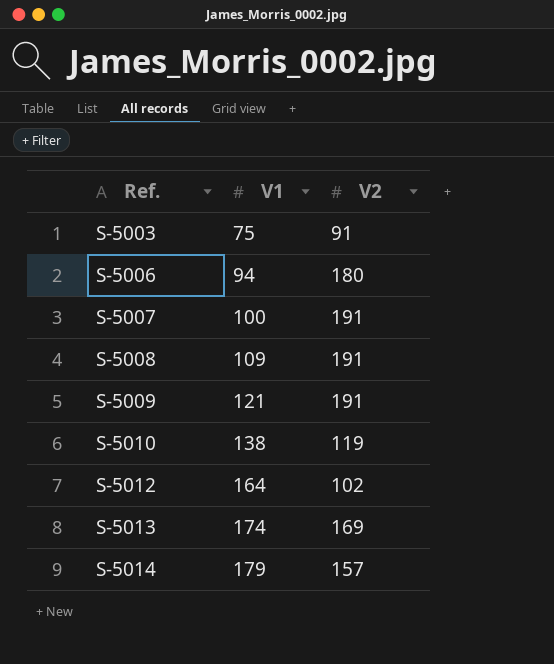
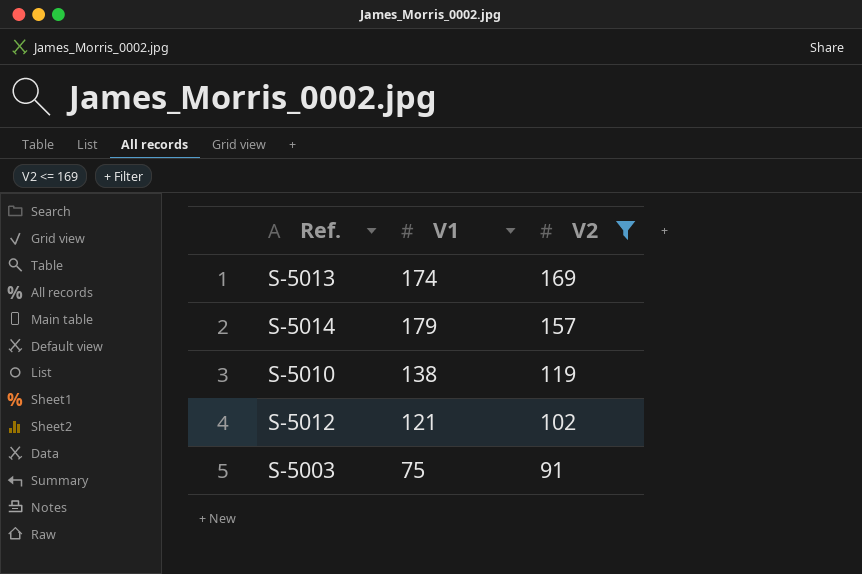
filter: none -> V2 <= 169
row order: Ref. ascending -> V2 descending
S-5012 | V1: 164 -> 121

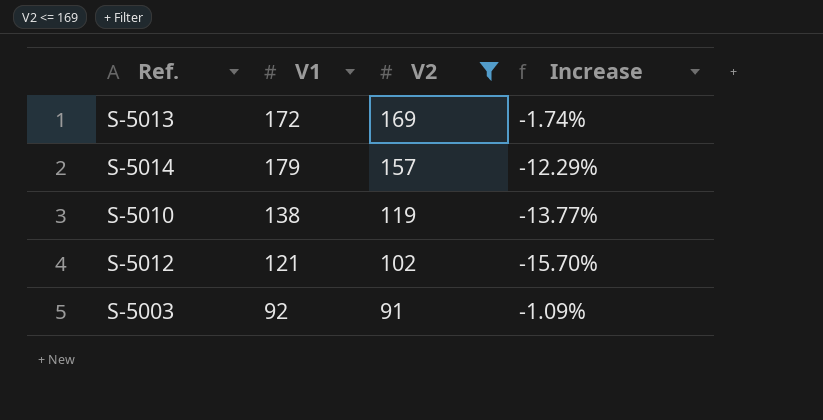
column Increase | formula: none -> ([V2] - [V1]) / [V1]
S-5013 | V1: 174 -> 172
S-5003 | V1: 75 -> 92

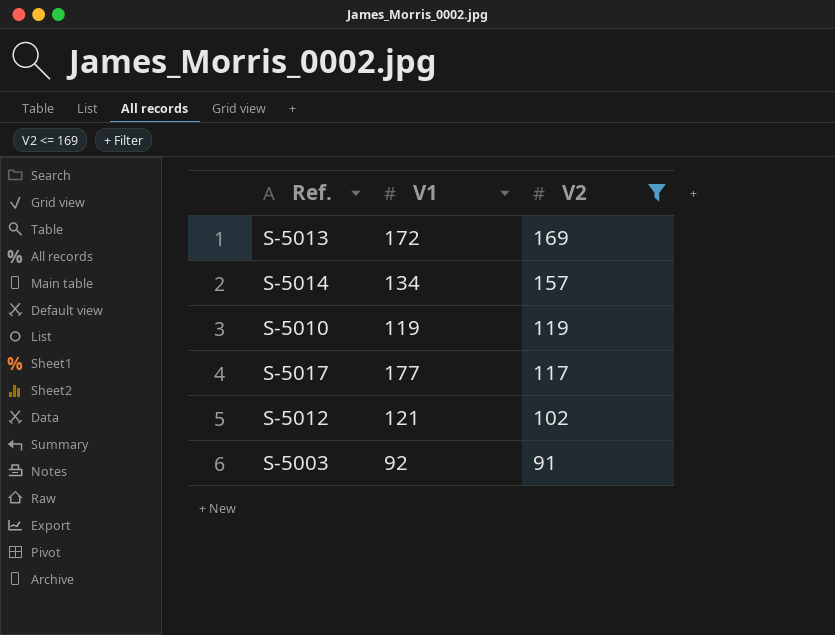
column Increase | formula: ([V2] - [V1]) / [V1] -> none
S-5014 | V1: 179 -> 134
S-5010 | V1: 138 -> 119
row S-5017: none -> 177 | 117

